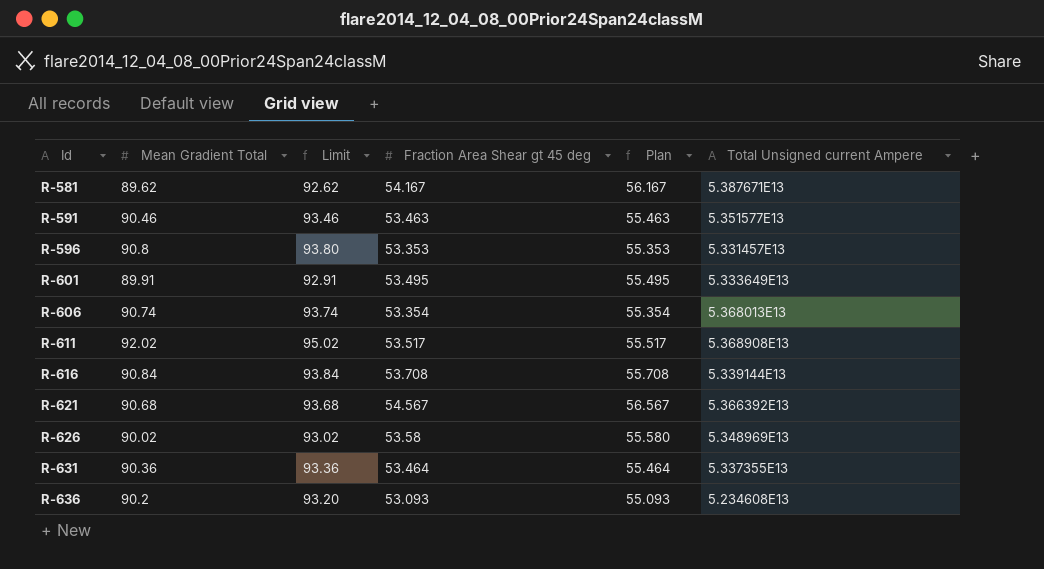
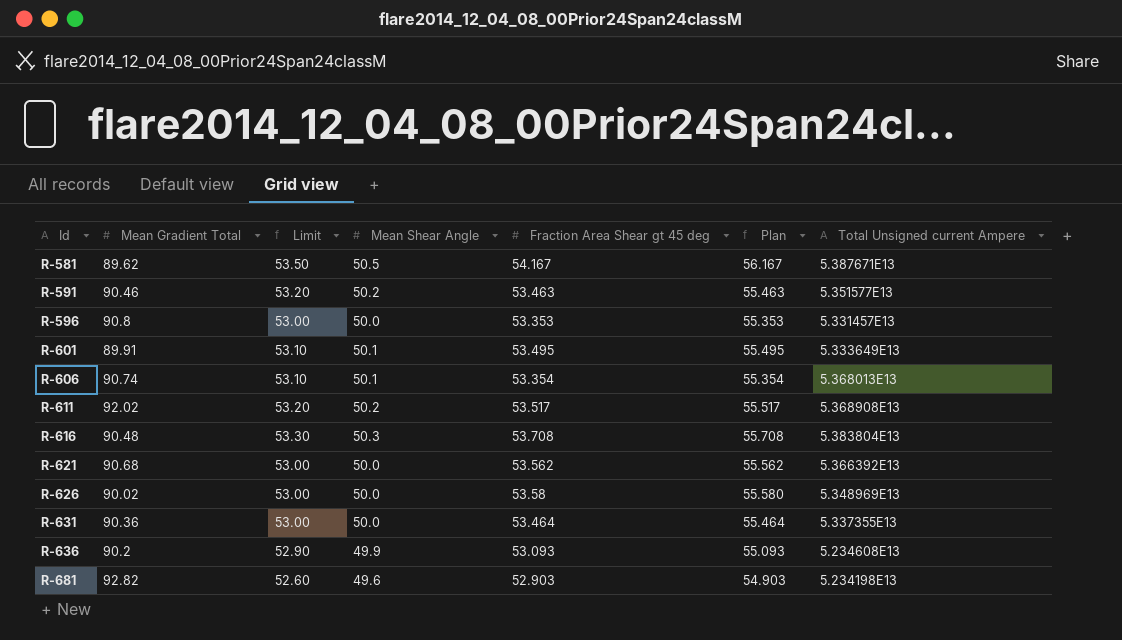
column Limit | formula: [Mean Gradient Total] + 3 -> [Mean Shear Angle] + 3
column Mean Shear Angle | position: none -> 4
R-616 | Mean Gradient Total: 90.84 -> 90.48
R-616 | Total Unsigned current Ampere: 5.339144E13 -> 5.383804E13
R-621 | Fraction Area Shear gt 45 deg: 54.567 -> 53.562
R-621 | Plan: 56.567 -> 55.562
row R-681: none -> 92.82 | 52.60 | 49.6 | 52.903 | 54.903 | 5.234198E13

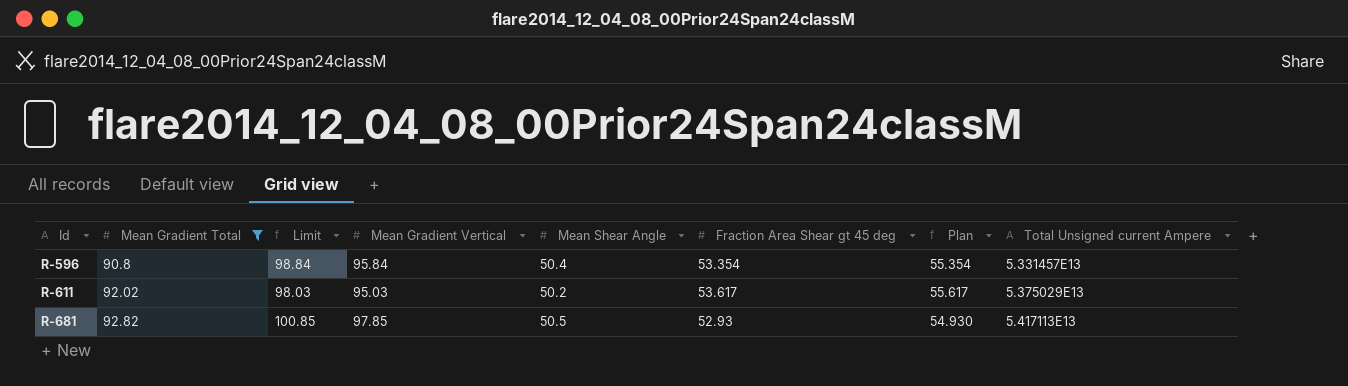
filter: none -> Mean Gradient Total >= 90.8
column Limit | formula: [Mean Shear Angle] + 3 -> [Mean Gradient Vertical] + 3
column Mean Gradient Vertical | position: none -> 4
R-596 | Mean Shear Angle: 50.0 -> 50.4
R-596 | Fraction Area Shear gt 45 deg: 53.353 -> 53.354
R-596 | Plan: 55.353 -> 55.354
R-611 | Fraction Area Shear gt 45 deg: 53.517 -> 53.617
R-611 | Plan: 55.517 -> 55.617
R-611 | Total Unsigned current Ampere: 5.368908E13 -> 5.375029E13
R-681 | Mean Shear Angle: 49.6 -> 50.5
R-681 | Fraction Area Shear gt 45 deg: 52.903 -> 52.93
R-681 | Plan: 54.903 -> 54.930
R-681 | Total Unsigned current Ampere: 5.234198E13 -> 5.417113E13

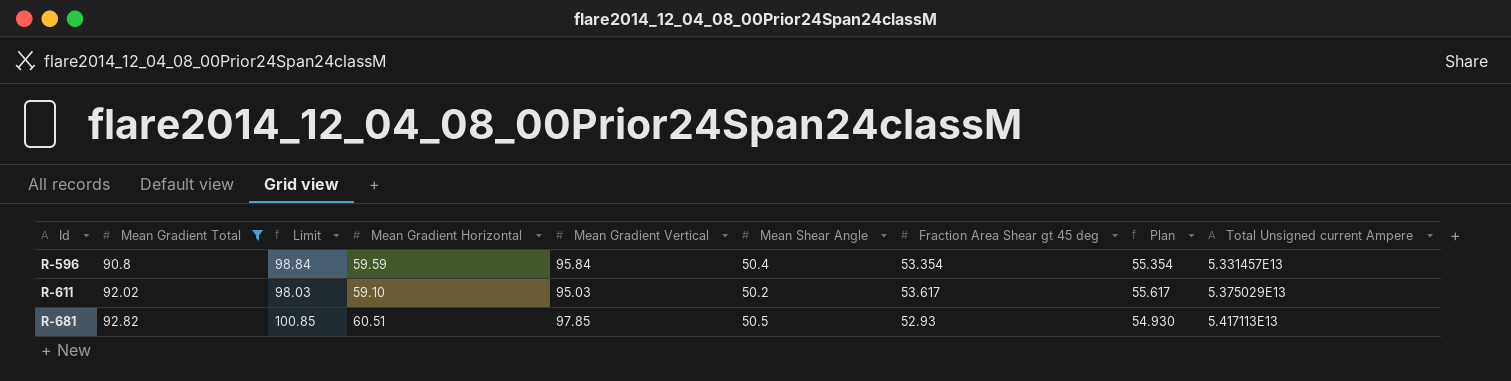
column Mean Gradient Horizontal | position: none -> 4

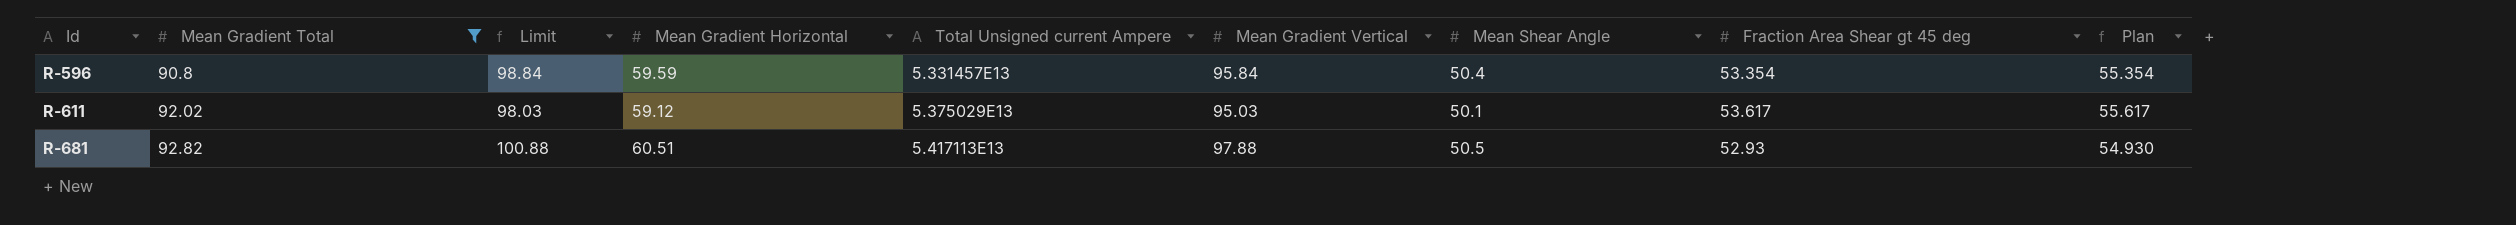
column Total Unsigned current Ampere | position: 9 -> 5
R-611 | Mean Gradient Horizontal: 59.10 -> 59.12
R-611 | Mean Shear Angle: 50.2 -> 50.1
R-681 | Limit: 100.85 -> 100.88
R-681 | Mean Gradient Vertical: 97.85 -> 97.88

